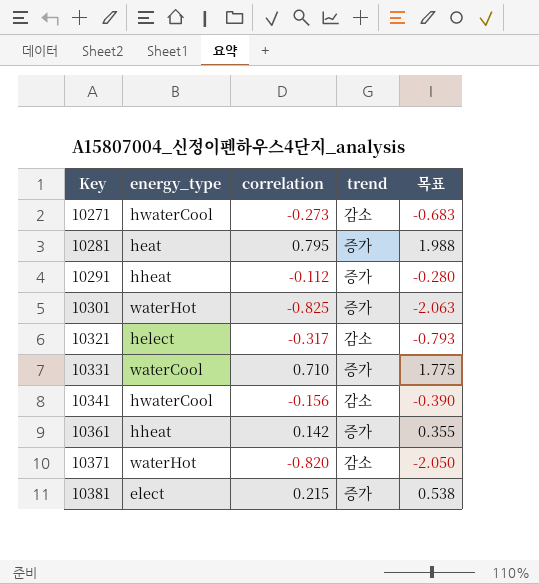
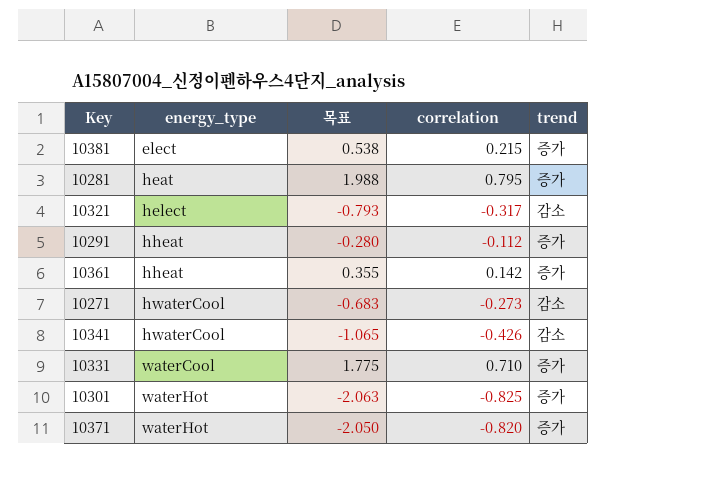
row order: Key ascending -> energy_type ascending
column 목표 | position: 5 -> 3
10341 | 목표: -0.390 -> -1.065
10341 | correlation: -0.156 -> -0.426
10371 | trend: 감소 -> 증가

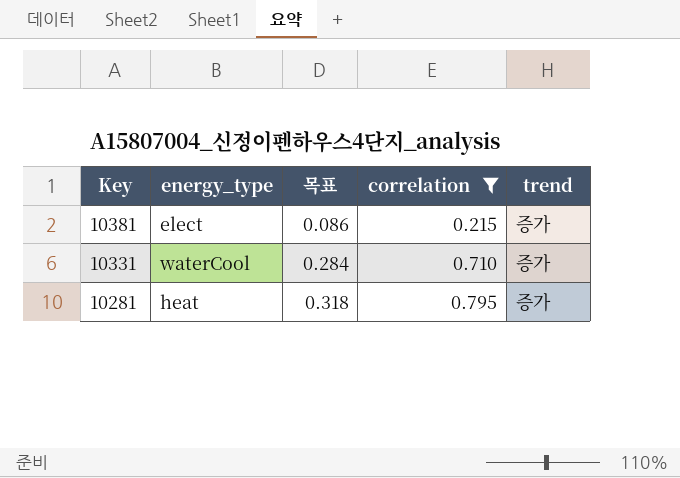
filter: none -> correlation >= 0.215
row order: energy_type ascending -> Key descending
column 목표 | formula: [correlation] * 2.5 -> [correlation] * 0.4

